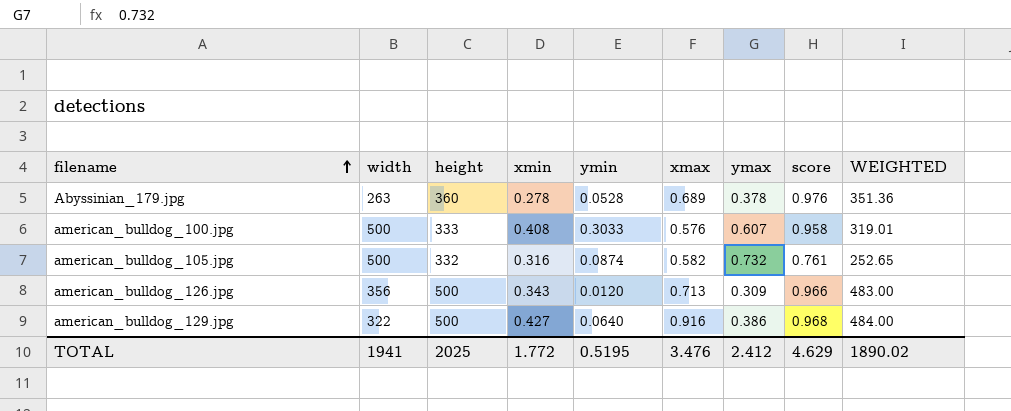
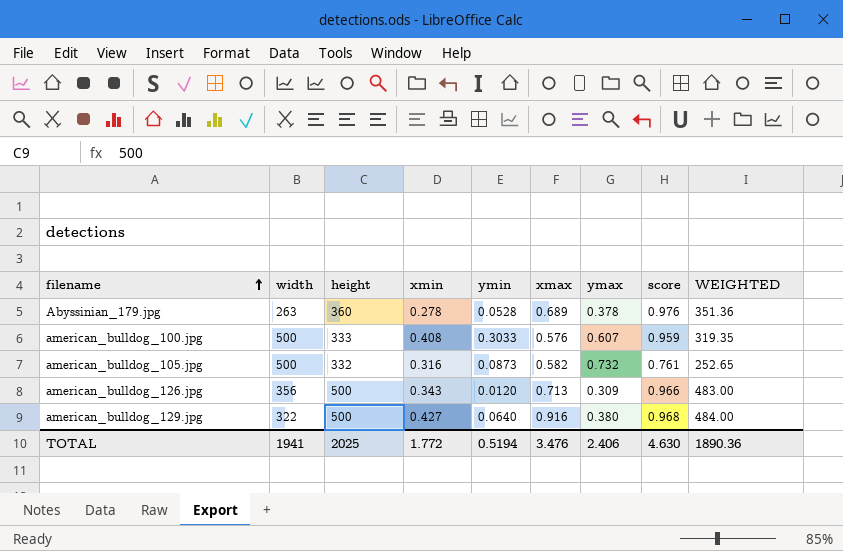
american_bulldog_100.jpg | score: 0.958 -> 0.959
american_bulldog_100.jpg | WEIGHTED: 319.01 -> 319.35
american_bulldog_105.jpg | ymin: 0.0874 -> 0.0873
american_bulldog_129.jpg | ymax: 0.386 -> 0.380
TOTAL | ymin: 0.5195 -> 0.5194
TOTAL | ymax: 2.412 -> 2.406
TOTAL | score: 4.629 -> 4.630
TOTAL | WEIGHTED: 1890.02 -> 1890.36

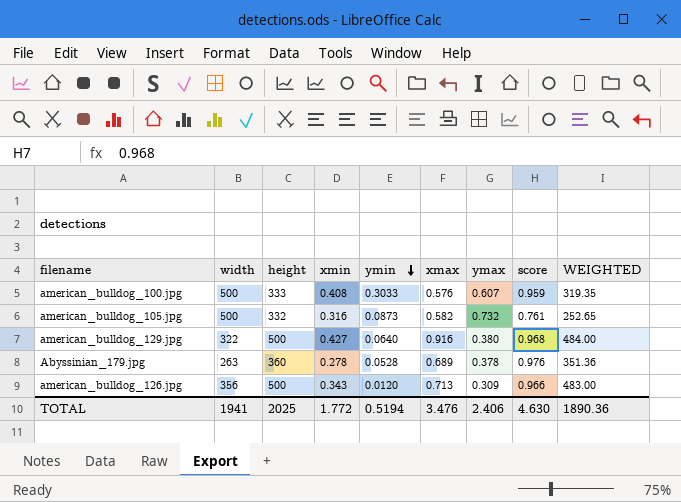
row order: filename ascending -> ymin descending

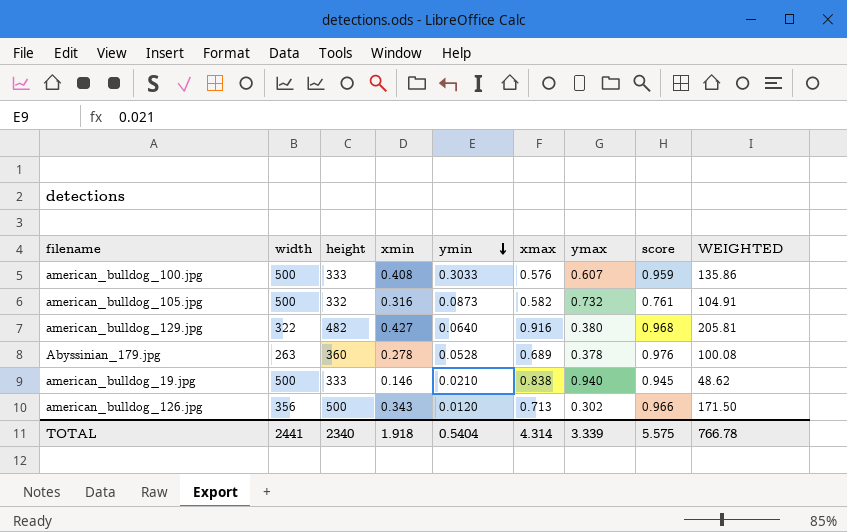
column WEIGHTED | formula: [height] * [score] -> [height] * [xmin]
american_bulldog_129.jpg | height: 500 -> 482
row american_bulldog_19.jpg: none -> 500 | 333 | 0.146 | 0.0210 | 0.838 | 0.940 | 0.945 | 48.62
american_bulldog_126.jpg | ymax: 0.309 -> 0.302
TOTAL | width: 1941 -> 2441
TOTAL | height: 2025 -> 2340
TOTAL | xmin: 1.772 -> 1.918
TOTAL | ymin: 0.5194 -> 0.5404
TOTAL | xmax: 3.476 -> 4.314
TOTAL | ymax: 2.406 -> 3.339
TOTAL | score: 4.630 -> 5.575
TOTAL | WEIGHTED: 1890.36 -> 766.78

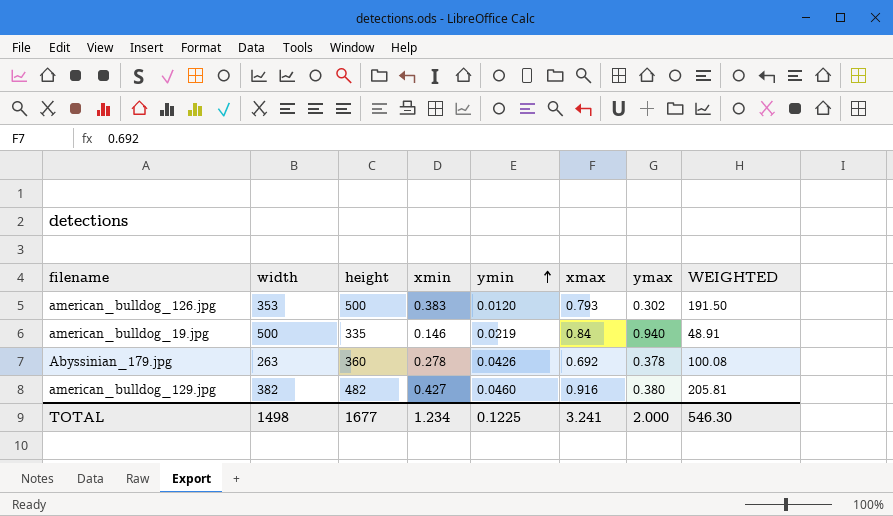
row order: ymin descending -> ymin ascending
column score | position: 8 -> none
row american_bulldog_100.jpg: 500 | 333 | 0.408 | 0.3033 | 0.576 | 0.607 | 0.959 | 135.86 -> none
row american_bulldog_105.jpg: 500 | 332 | 0.316 | 0.0873 | 0.582 | 0.732 | 0.761 | 104.91 -> none
american_bulldog_126.jpg | width: 356 -> 353
american_bulldog_126.jpg | xmin: 0.343 -> 0.383
american_bulldog_126.jpg | xmax: 0.713 -> 0.793
american_bulldog_126.jpg | WEIGHTED: 171.50 -> 191.50
american_bulldog_19.jpg | height: 333 -> 335
american_bulldog_19.jpg | ymin: 0.0210 -> 0.0219
american_bulldog_19.jpg | xmax: 0.838 -> 0.84
american_bulldog_19.jpg | WEIGHTED: 48.62 -> 48.91
Abyssinian_179.jpg | ymin: 0.0528 -> 0.0426
Abyssinian_179.jpg | xmax: 0.689 -> 0.692
american_bulldog_129.jpg | width: 322 -> 382
american_bulldog_129.jpg | ymin: 0.0640 -> 0.0460
TOTAL | width: 2441 -> 1498
TOTAL | height: 2340 -> 1677
TOTAL | xmin: 1.918 -> 1.234
TOTAL | ymin: 0.5404 -> 0.1225
TOTAL | xmax: 4.314 -> 3.241
TOTAL | ymax: 3.339 -> 2.000
TOTAL | WEIGHTED: 766.78 -> 546.30

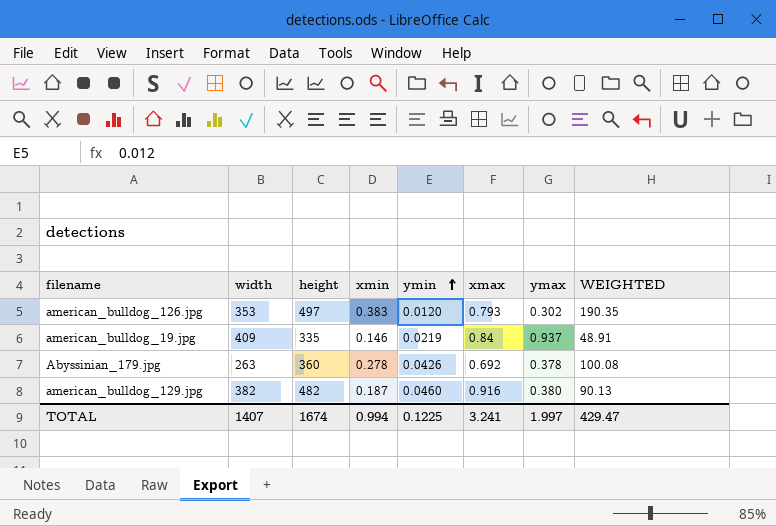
american_bulldog_126.jpg | height: 500 -> 497
american_bulldog_126.jpg | WEIGHTED: 191.50 -> 190.35
american_bulldog_19.jpg | width: 500 -> 409
american_bulldog_19.jpg | ymax: 0.940 -> 0.937
american_bulldog_129.jpg | xmin: 0.427 -> 0.187
american_bulldog_129.jpg | WEIGHTED: 205.81 -> 90.13
TOTAL | width: 1498 -> 1407
TOTAL | height: 1677 -> 1674
TOTAL | xmin: 1.234 -> 0.994
TOTAL | ymax: 2.000 -> 1.997
TOTAL | WEIGHTED: 546.30 -> 429.47

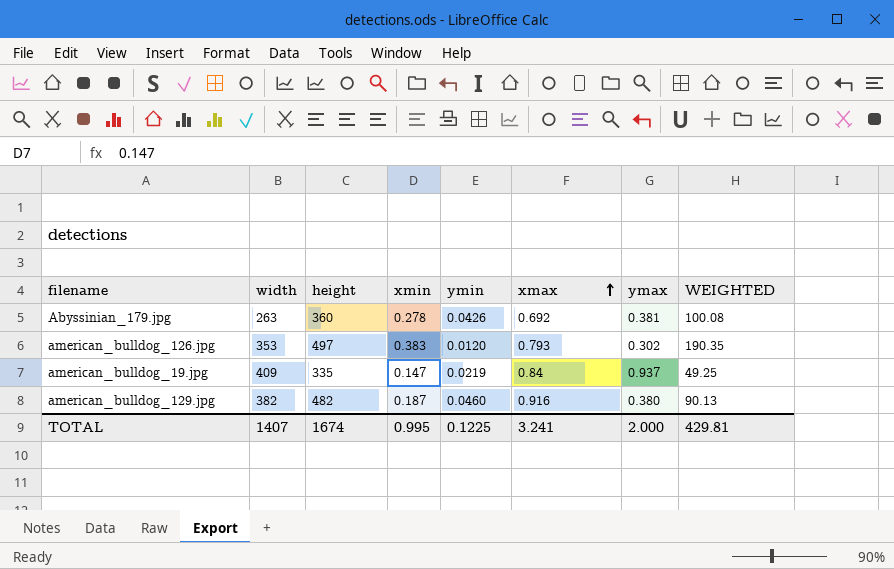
row order: ymin ascending -> xmax ascending
Abyssinian_179.jpg | ymax: 0.378 -> 0.381
american_bulldog_19.jpg | xmin: 0.146 -> 0.147
american_bulldog_19.jpg | WEIGHTED: 48.91 -> 49.25
TOTAL | xmin: 0.994 -> 0.995
TOTAL | ymax: 1.997 -> 2.000
TOTAL | WEIGHTED: 429.47 -> 429.81

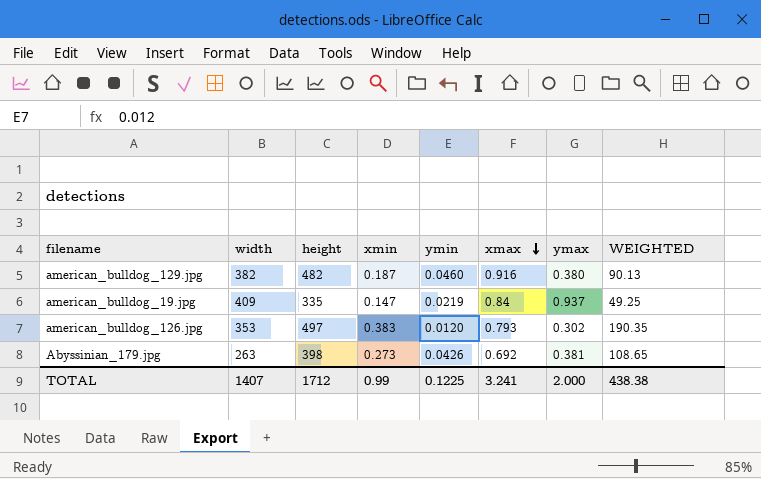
row order: xmax ascending -> xmax descending
Abyssinian_179.jpg | height: 360 -> 398
Abyssinian_179.jpg | xmin: 0.278 -> 0.273
Abyssinian_179.jpg | WEIGHTED: 100.08 -> 108.65
TOTAL | height: 1674 -> 1712
TOTAL | xmin: 0.995 -> 0.99
TOTAL | WEIGHTED: 429.81 -> 438.38

